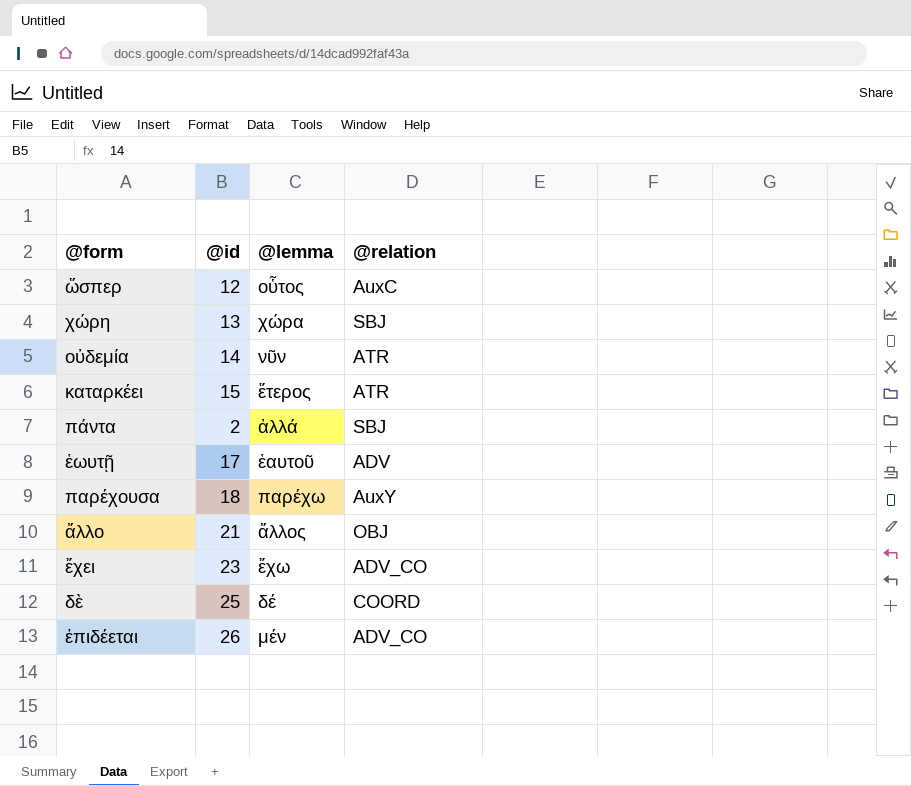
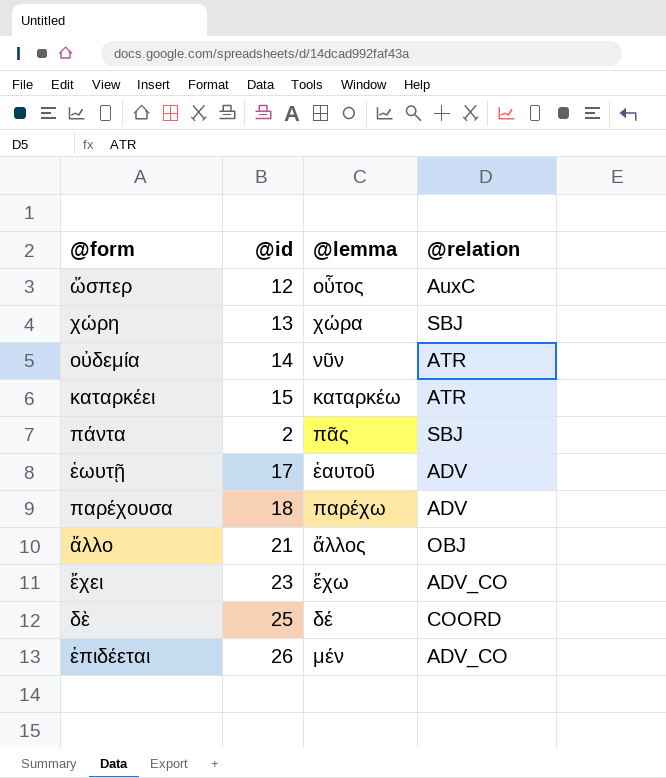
καταρκέει | @lemma: ἕτερος -> καταρκέω
πάντα | @lemma: ἀλλά -> πᾶς
παρέχουσα | @relation: AuxY -> ADV

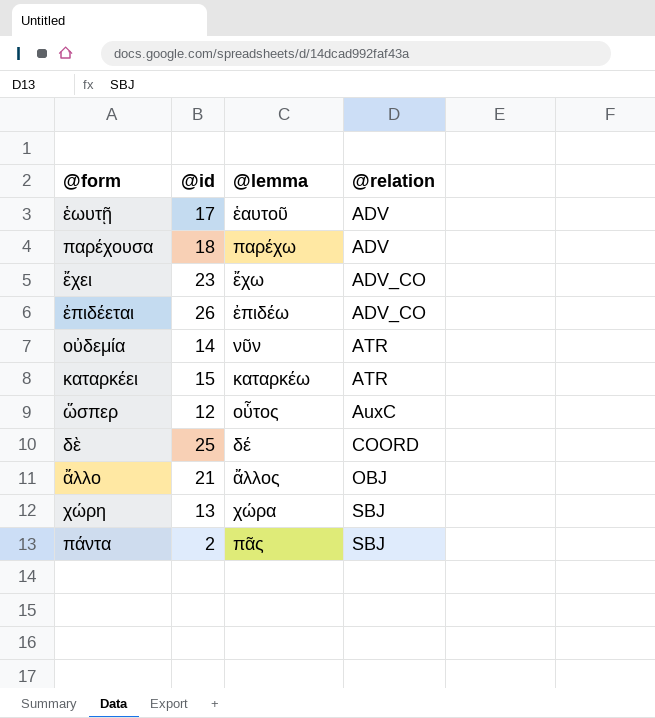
row order: none -> @relation ascending
ἐπιδέεται | @lemma: μέν -> ἐπιδέω

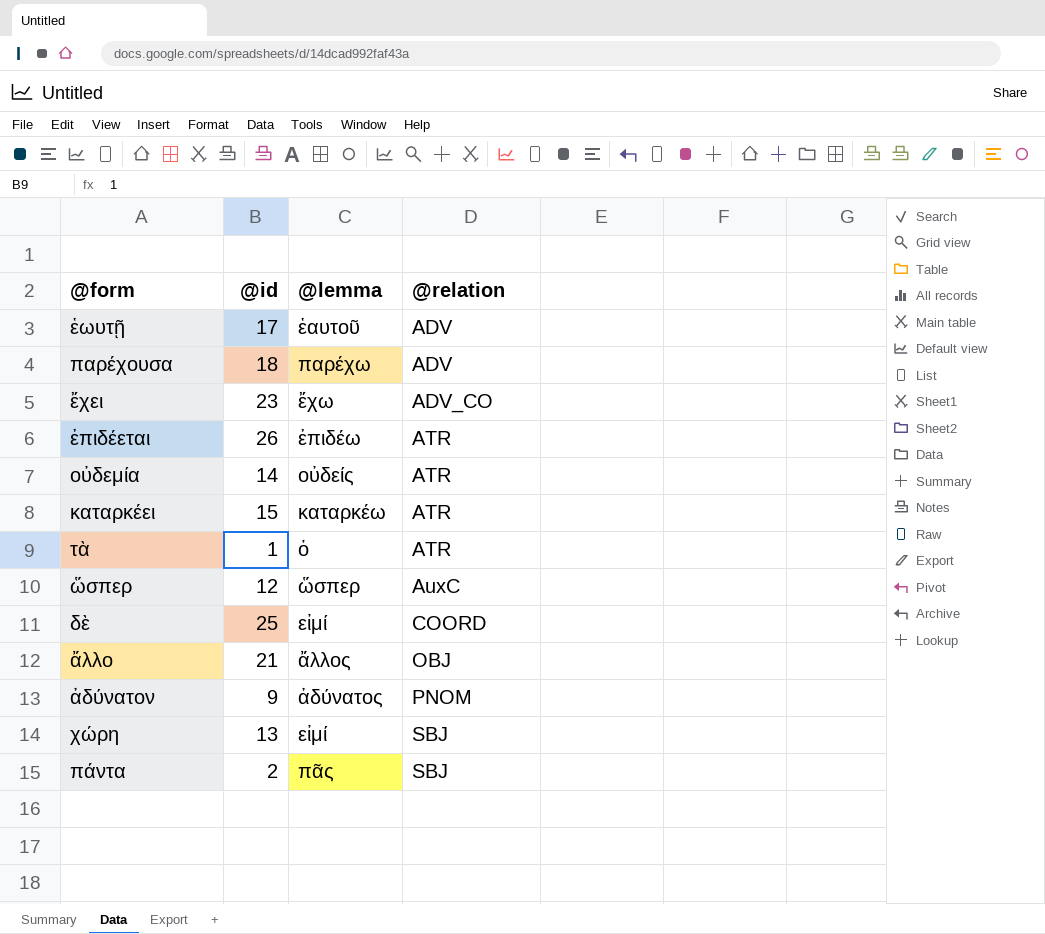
ἐπιδέεται | @relation: ADV_CO -> ATR
οὐδεμία | @lemma: νῦν -> οὐδείς
row τὰ: none -> 1 | ὁ | ATR
ὥσπερ | @lemma: οὗτος -> ὥσπερ
δὲ | @lemma: δέ -> εἰμί
row ἀδύνατον: none -> 9 | ἀδύνατος | PNOM
χώρη | @lemma: χώρα -> εἰμί

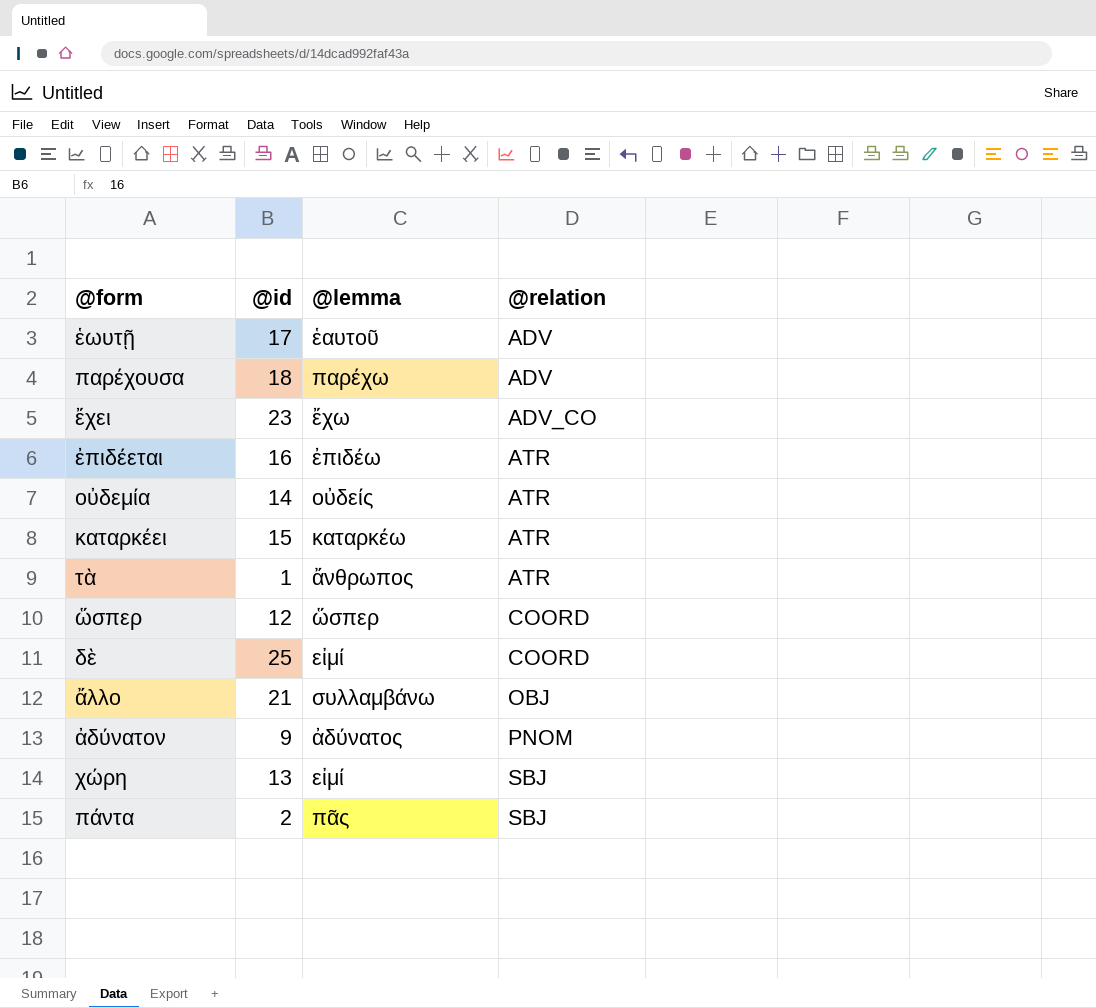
ἐπιδέεται | @id: 26 -> 16
τὰ | @lemma: ὁ -> ἄνθρωπος
ὥσπερ | @relation: AuxC -> COORD
ἄλλο | @lemma: ἄλλος -> συλλαμβάνω

